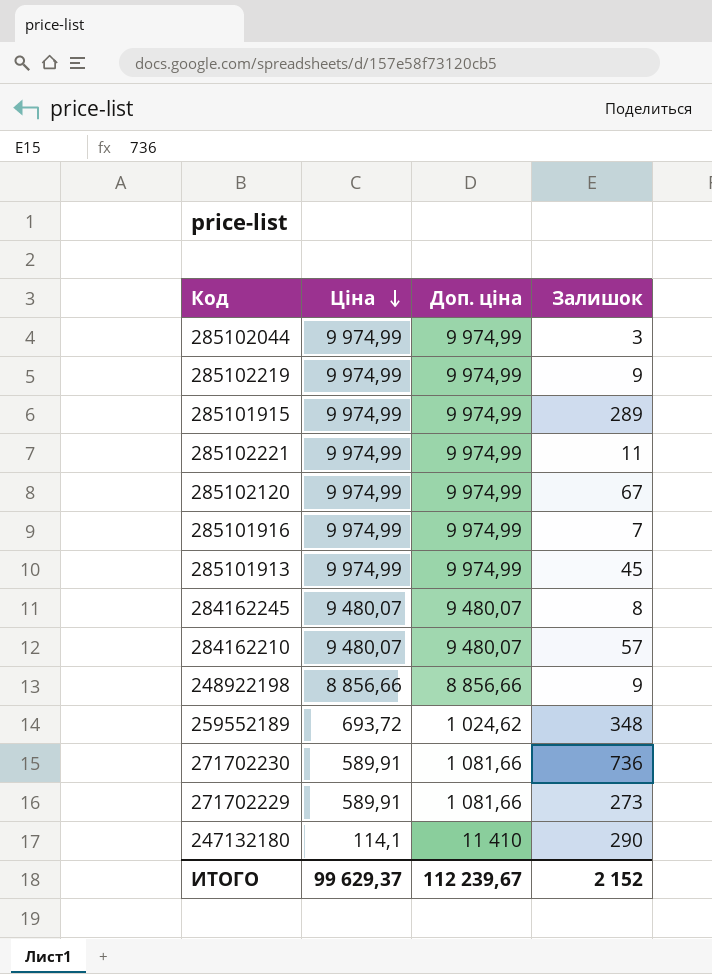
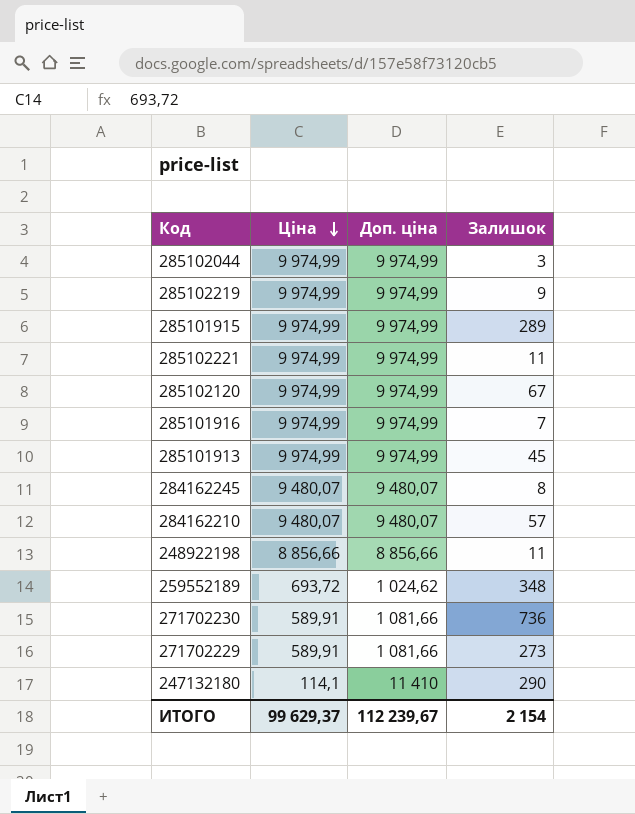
248922198 | Залишок: 9 -> 11
ИТОГО | Залишок: 2 152 -> 2 154

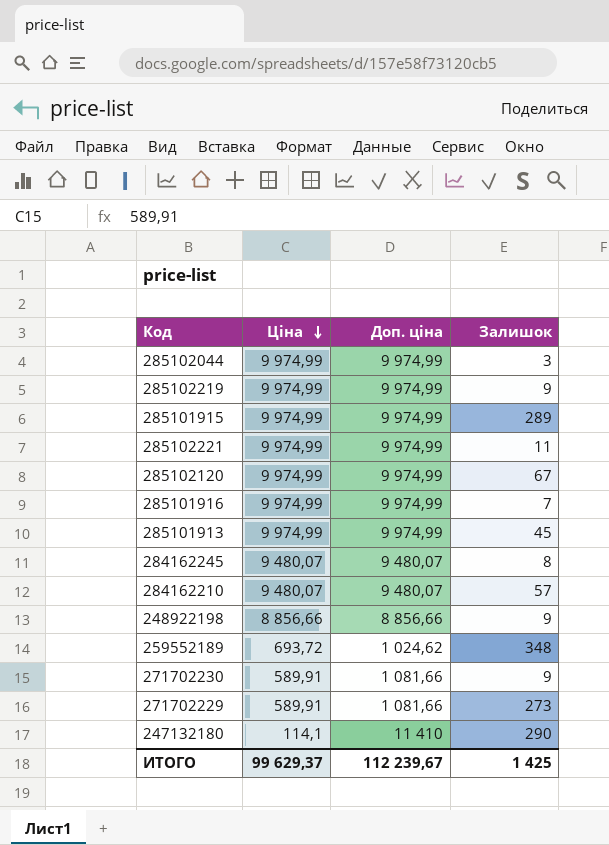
248922198 | Залишок: 11 -> 9
271702230 | Залишок: 736 -> 9
ИТОГО | Залишок: 2 154 -> 1 425

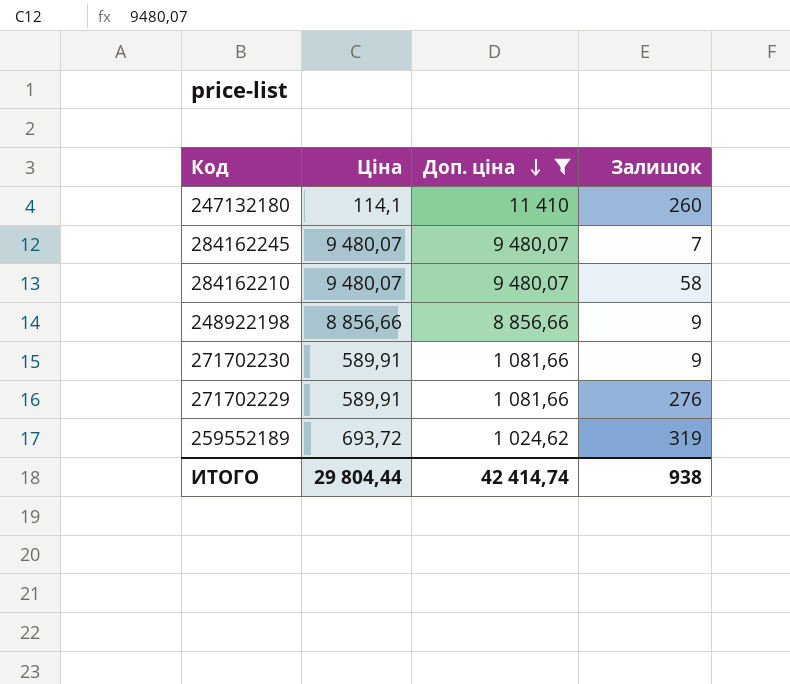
filter: none -> Доп. ціна != 9 974,99
row order: Ціна descending -> Доп. ціна descending
247132180 | Залишок: 290 -> 260
284162245 | Залишок: 8 -> 7
284162210 | Залишок: 57 -> 58
271702229 | Залишок: 273 -> 276
259552189 | Залишок: 348 -> 319
ИТОГО | Ціна: 99 629,37 -> 29 804,44
ИТОГО | Доп. ціна: 112 239,67 -> 42 414,74
ИТОГО | Залишок: 1 425 -> 938

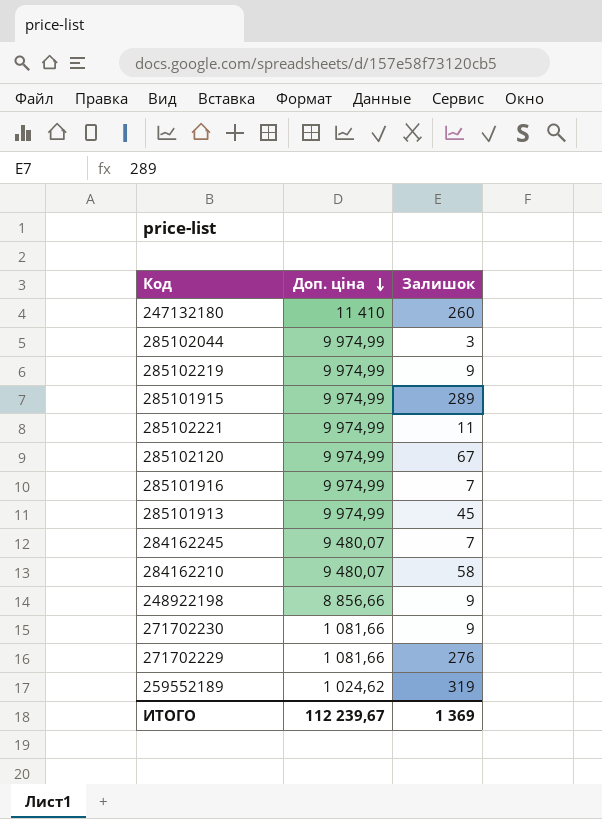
filter: Доп. ціна != 9 974,99 -> none
column Ціна | position: 2 -> none
ИТОГО | Доп. ціна: 42 414,74 -> 112 239,67
ИТОГО | Залишок: 938 -> 1 369

